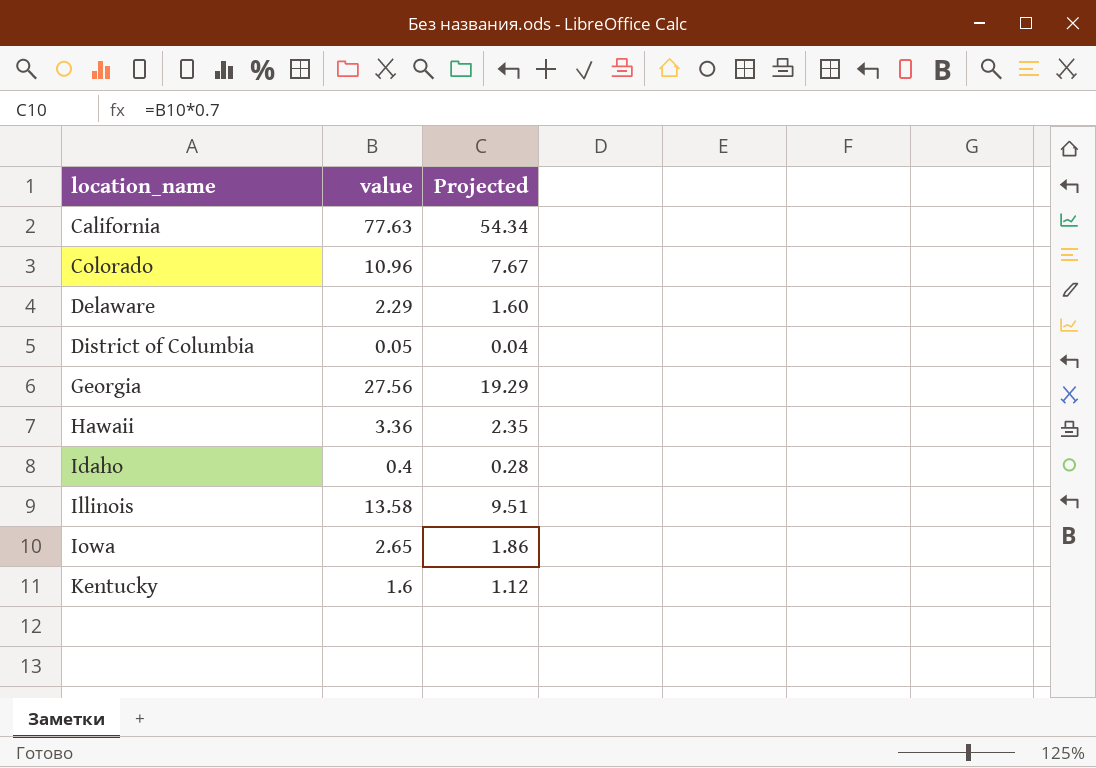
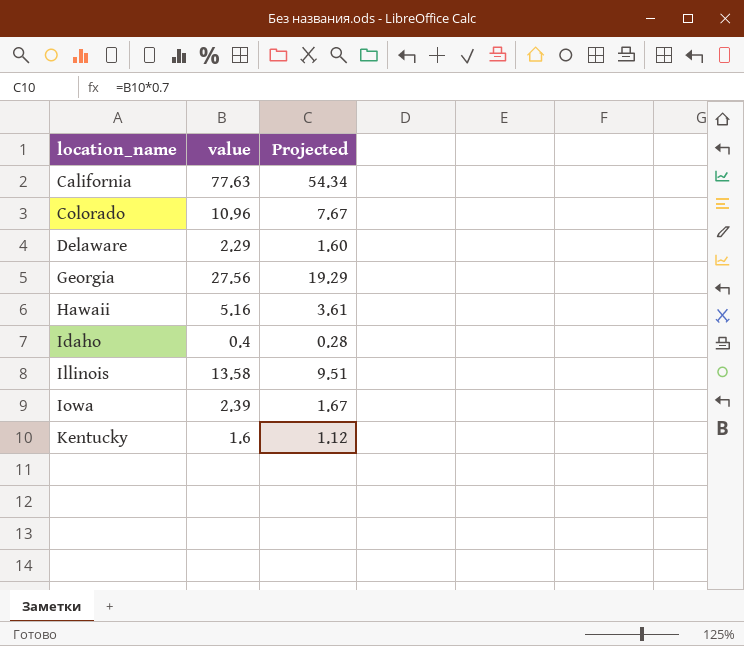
row District of Columbia: 0.05 | 0.04 -> none
Hawaii | value: 3.36 -> 5.16
Hawaii | Projected: 2.35 -> 3.61
Iowa | value: 2.65 -> 2.39
Iowa | Projected: 1.86 -> 1.67

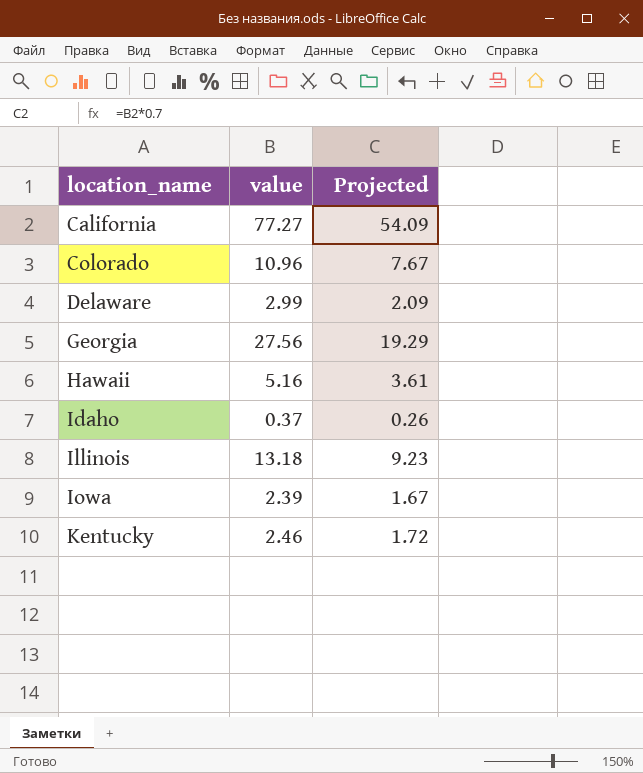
California | value: 77.63 -> 77.27
California | Projected: 54.34 -> 54.09
Delaware | value: 2.29 -> 2.99
Delaware | Projected: 1.60 -> 2.09
Idaho | value: 0.4 -> 0.37
Idaho | Projected: 0.28 -> 0.26
Illinois | value: 13.58 -> 13.18
Illinois | Projected: 9.51 -> 9.23
Kentucky | value: 1.6 -> 2.46
Kentucky | Projected: 1.12 -> 1.72

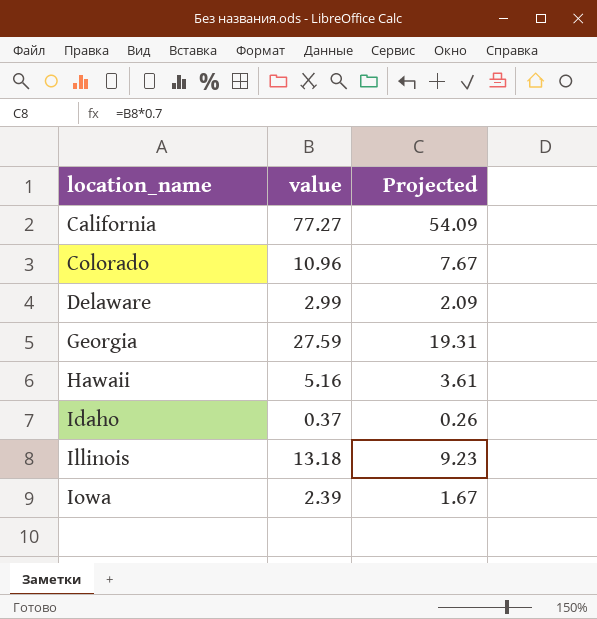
row Kentucky: 2.46 | 1.72 -> none
Georgia | value: 27.56 -> 27.59
Georgia | Projected: 19.29 -> 19.31

